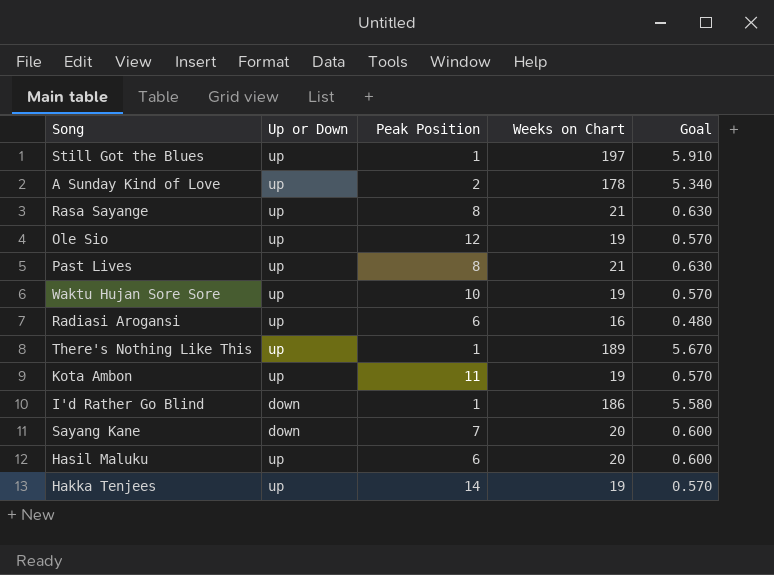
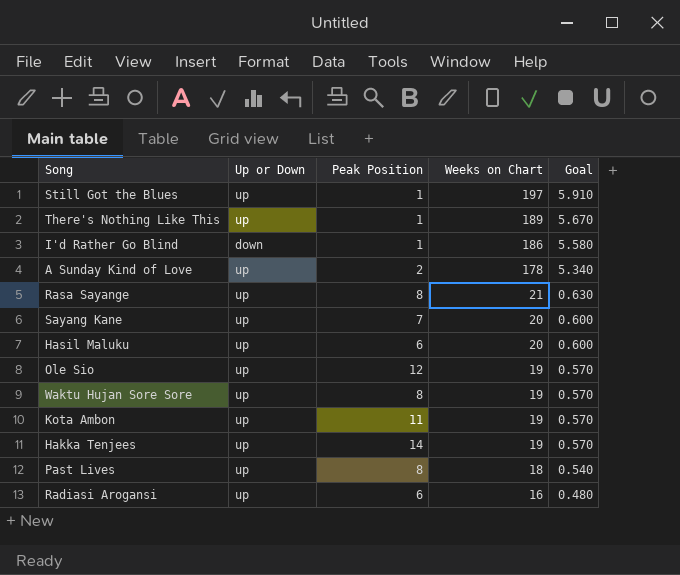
row order: none -> Weeks on Chart descending
Sayang Kane | Up or Down: down -> up
Waktu Hujan Sore Sore | Peak Position: 10 -> 8
Past Lives | Weeks on Chart: 21 -> 18
Past Lives | Goal: 0.630 -> 0.540

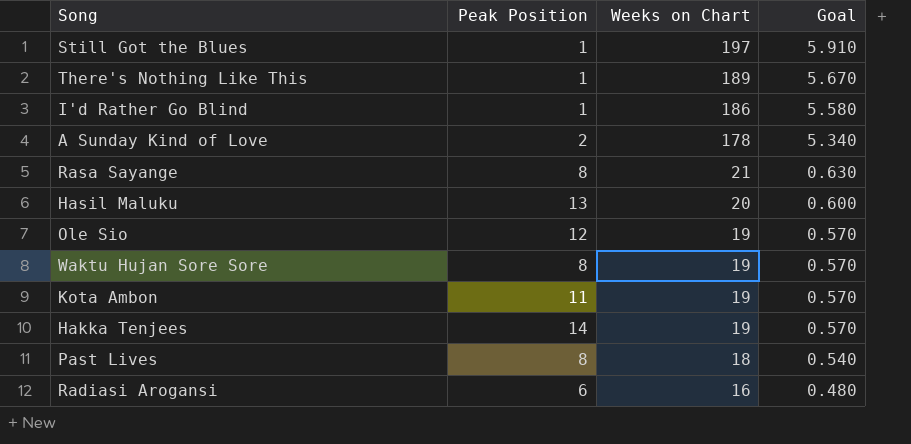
column Up or Down | position: 2 -> none
row Sayang Kane: up | 7 | 20 | 0.600 -> none
Hasil Maluku | Peak Position: 6 -> 13

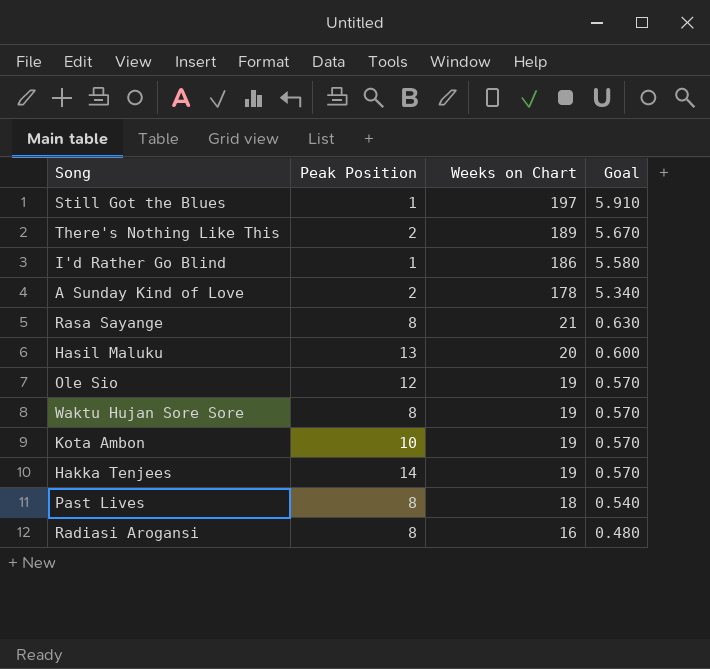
There's Nothing Like This | Peak Position: 1 -> 2
Kota Ambon | Peak Position: 11 -> 10
Radiasi Arogansi | Peak Position: 6 -> 8

